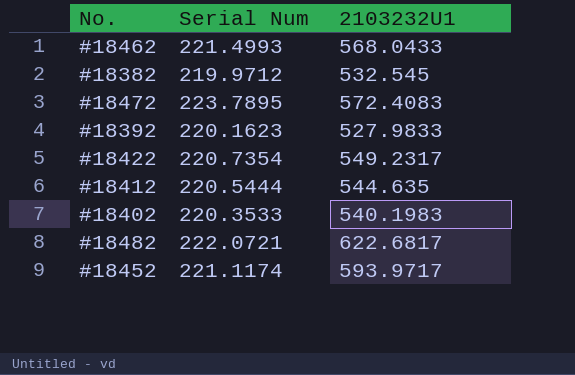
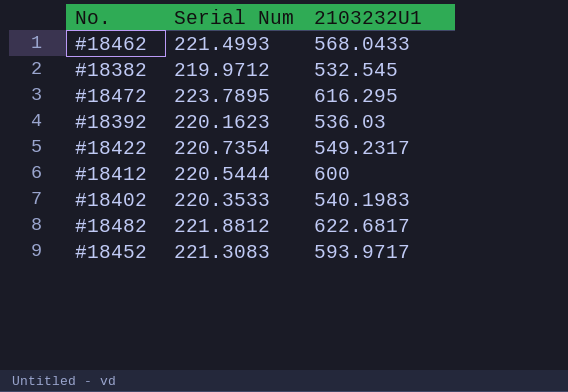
#18472 | 2103232U1: 572.4083 -> 616.295
#18392 | 2103232U1: 527.9833 -> 536.03
#18412 | 2103232U1: 544.635 -> 600
#18482 | Serial Num: 222.0721 -> 221.8812
#18452 | Serial Num: 221.1174 -> 221.3083

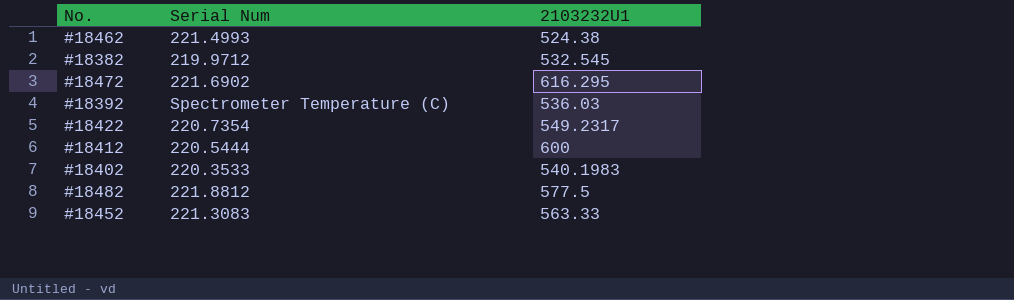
#18462 | 2103232U1: 568.0433 -> 524.38
#18472 | Serial Num: 223.7895 -> 221.6902
#18392 | Serial Num: 220.1623 -> Spectrometer Temperature (C)
#18482 | 2103232U1: 622.6817 -> 577.5
#18452 | 2103232U1: 593.9717 -> 563.33

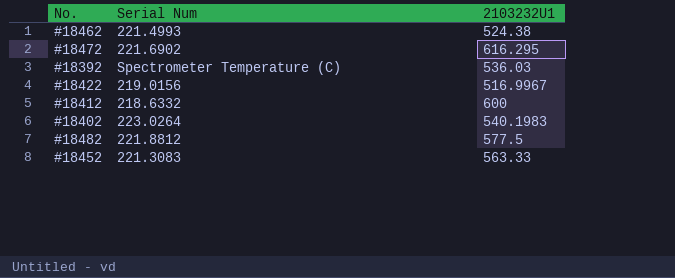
row #18382: 219.9712 | 532.545 -> none
#18422 | Serial Num: 220.7354 -> 219.0156
#18422 | 2103232U1: 549.2317 -> 516.9967
#18412 | Serial Num: 220.5444 -> 218.6332
#18402 | Serial Num: 220.3533 -> 223.0264

